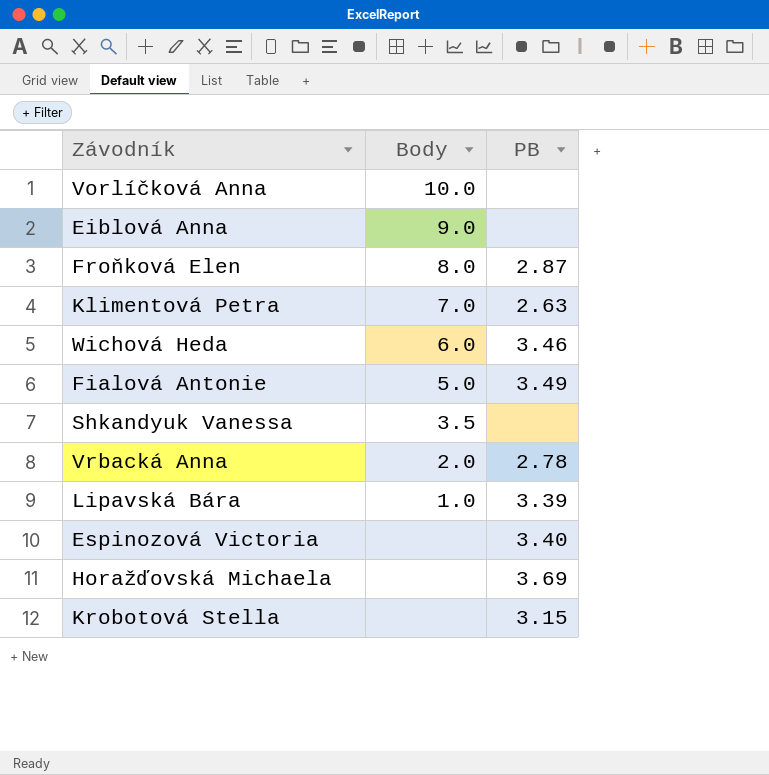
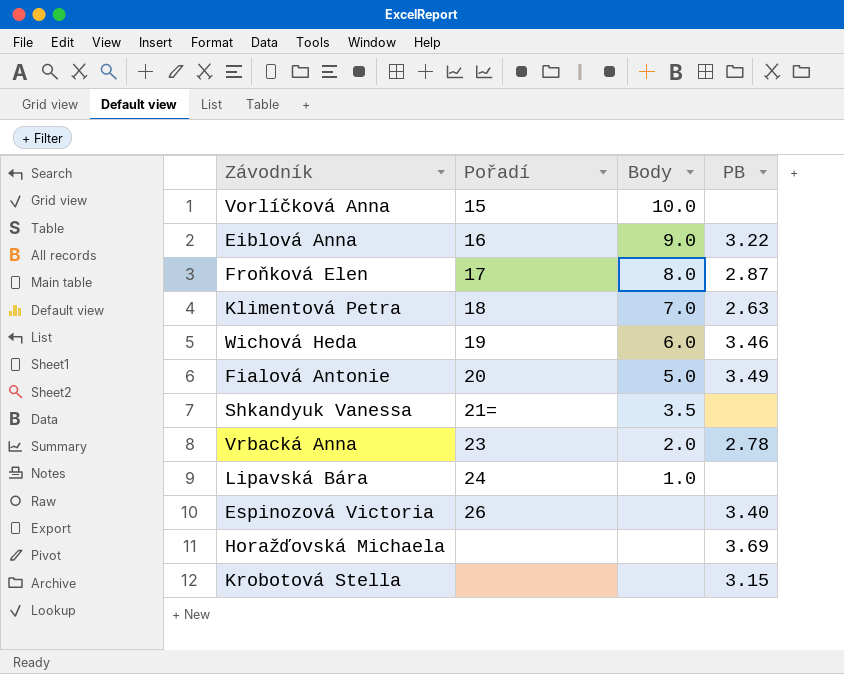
column Pořadí | position: none -> 2
Eiblová Anna | PB: none -> 3.22
Lipavská Bára | PB: 3.39 -> none

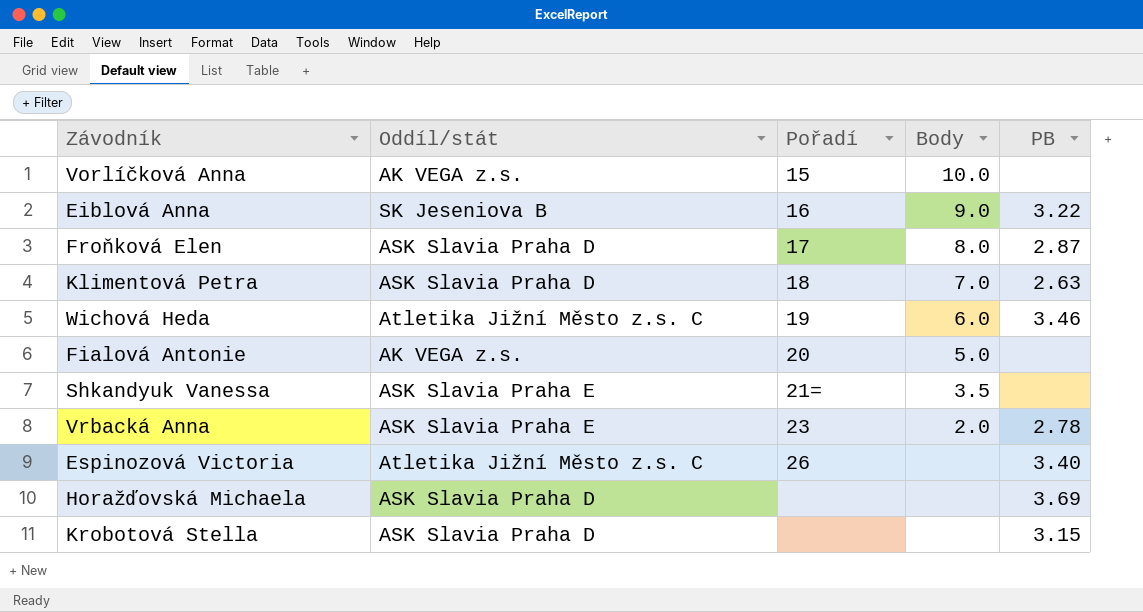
column Oddíl/stát | position: none -> 2
row Lipavská Bára: 24 | 1.0 | none -> none
Fialová Antonie | PB: 3.49 -> none

